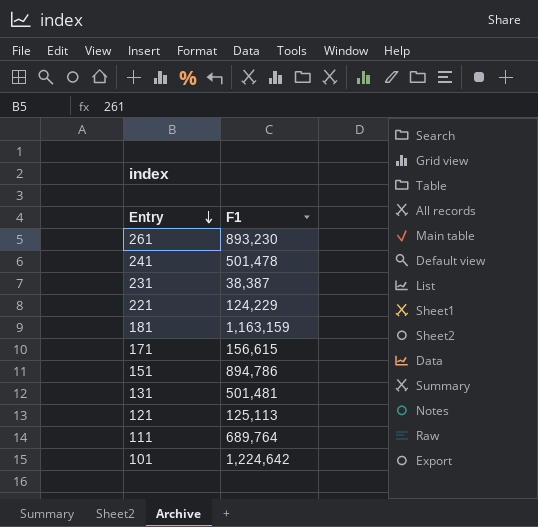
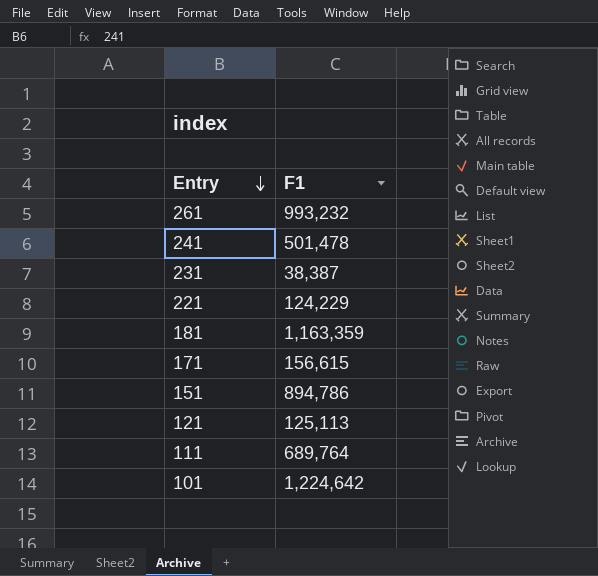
row 131: 501,481 -> none
261 | F1: 893,230 -> 993,232
181 | F1: 1,163,159 -> 1,163,359

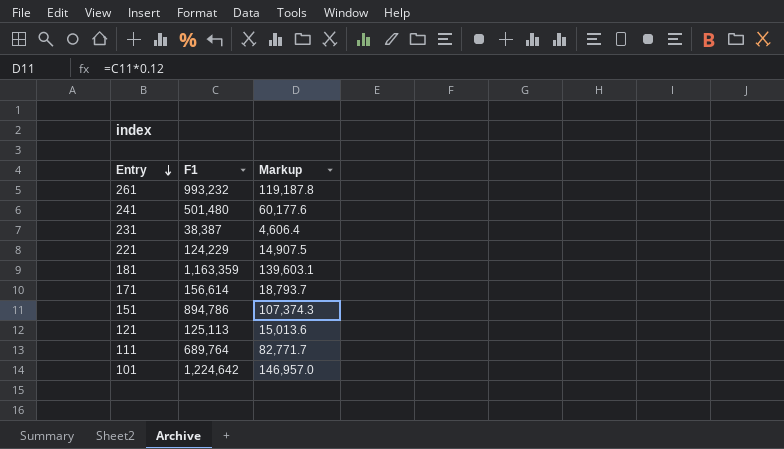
column Markup | formula: none -> [F1] * 0.12
241 | F1: 501,478 -> 501,480
171 | F1: 156,615 -> 156,614

